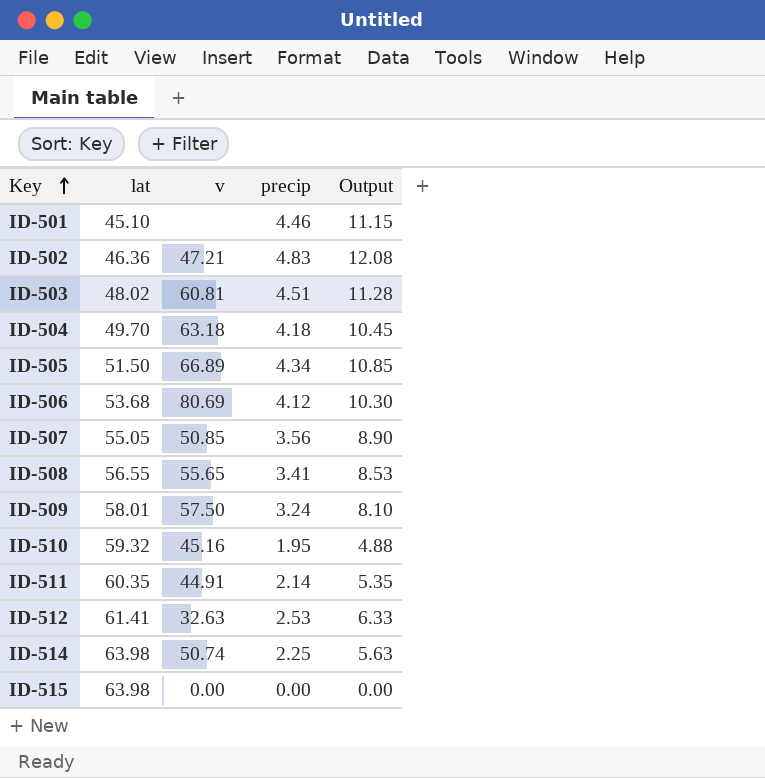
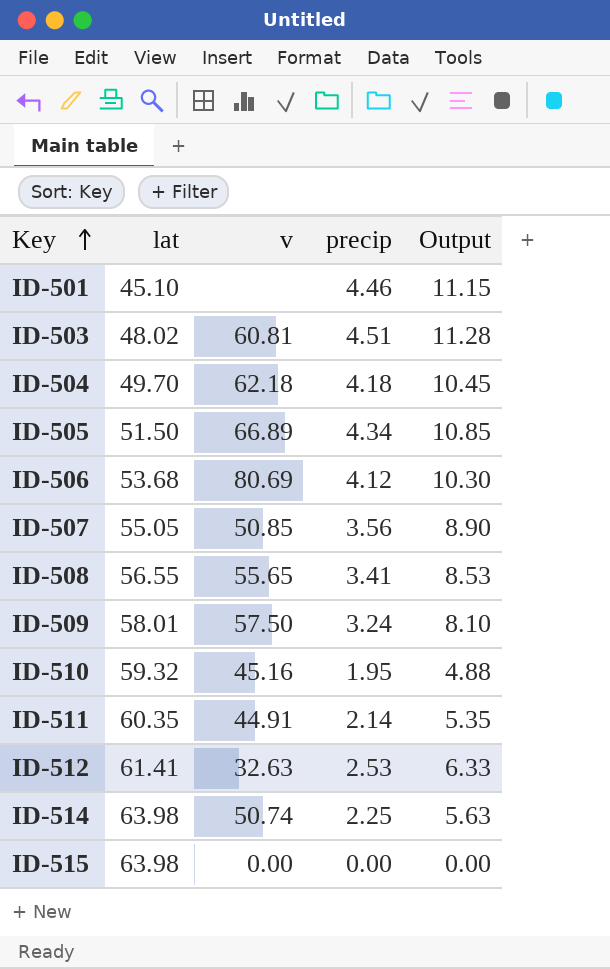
row ID-502: 46.36 | 47.21 | 4.83 | 12.08 -> none
ID-504 | v: 63.18 -> 62.18

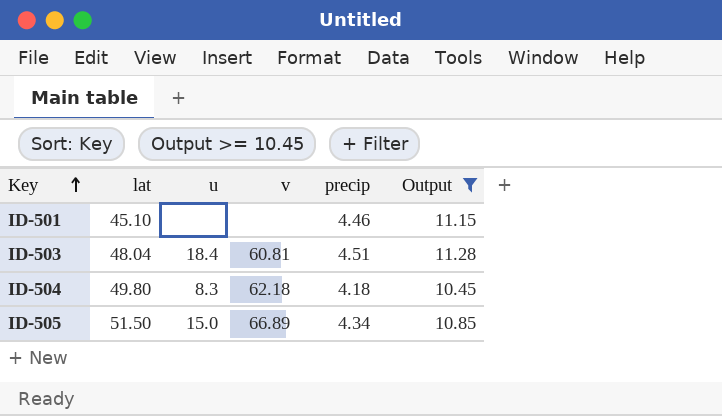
filter: none -> Output >= 10.45
column u | position: none -> 3
ID-503 | lat: 48.02 -> 48.04
ID-504 | lat: 49.70 -> 49.80

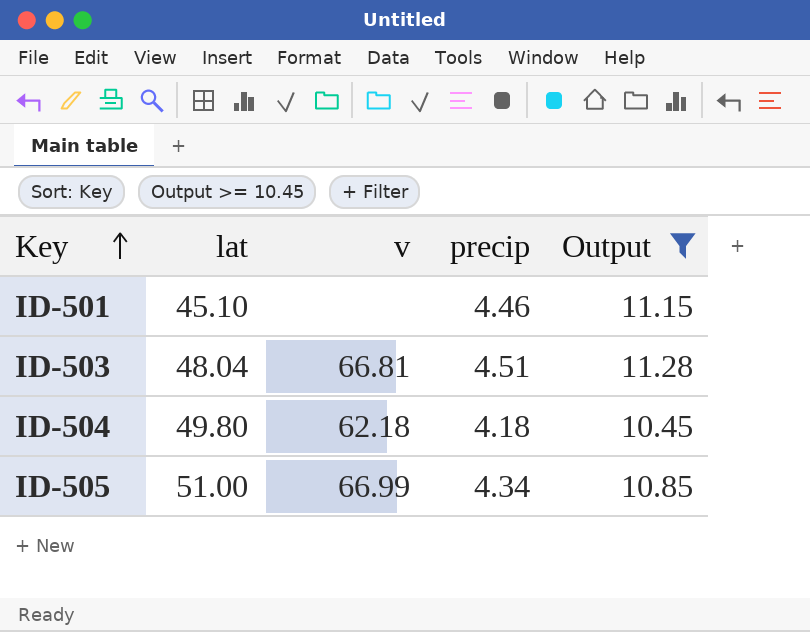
column u | position: 3 -> none
ID-503 | v: 60.81 -> 66.81
ID-505 | lat: 51.50 -> 51.00
ID-505 | v: 66.89 -> 66.99

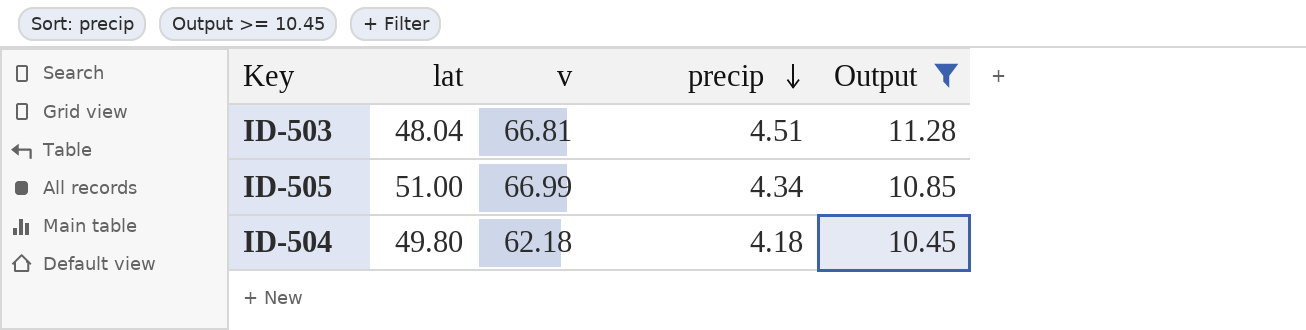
row order: Key ascending -> precip descending
row ID-501: 45.10 | none | 4.46 | 11.15 -> none

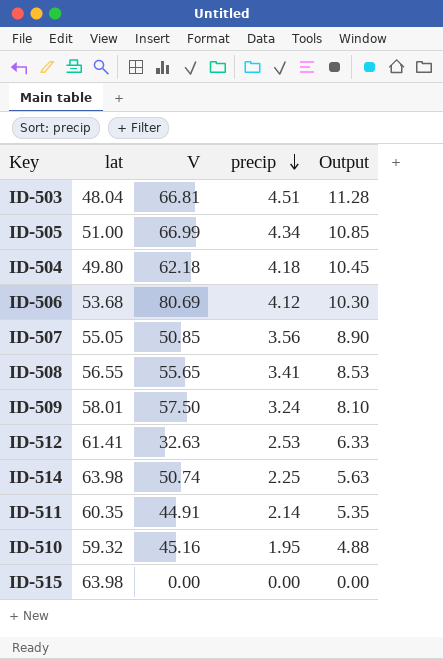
filter: Output >= 10.45 -> none
column name: v -> V

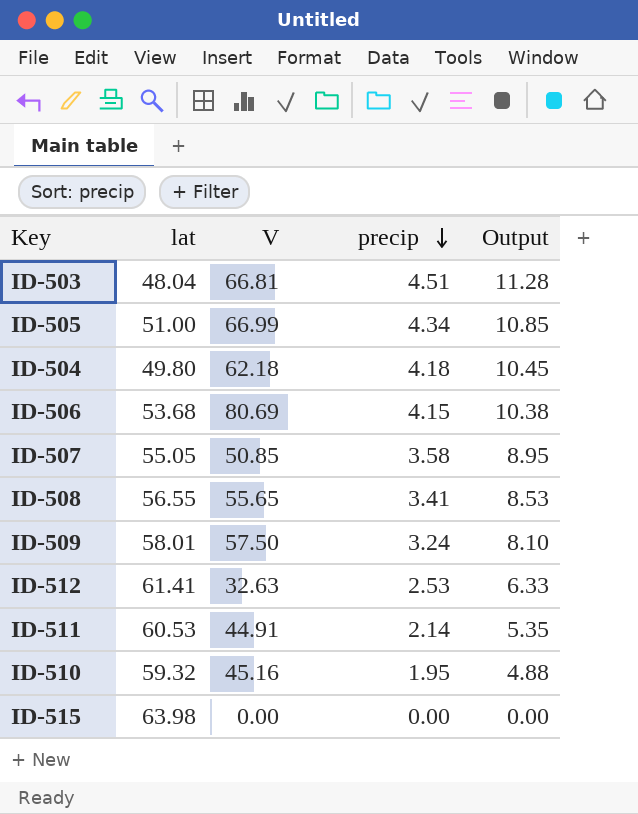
row ID-514: 63.98 | 50.74 | 2.25 | 5.63 -> none
ID-506 | precip: 4.12 -> 4.15
ID-506 | Output: 10.30 -> 10.38
ID-507 | precip: 3.56 -> 3.58
ID-507 | Output: 8.90 -> 8.95
ID-511 | lat: 60.35 -> 60.53

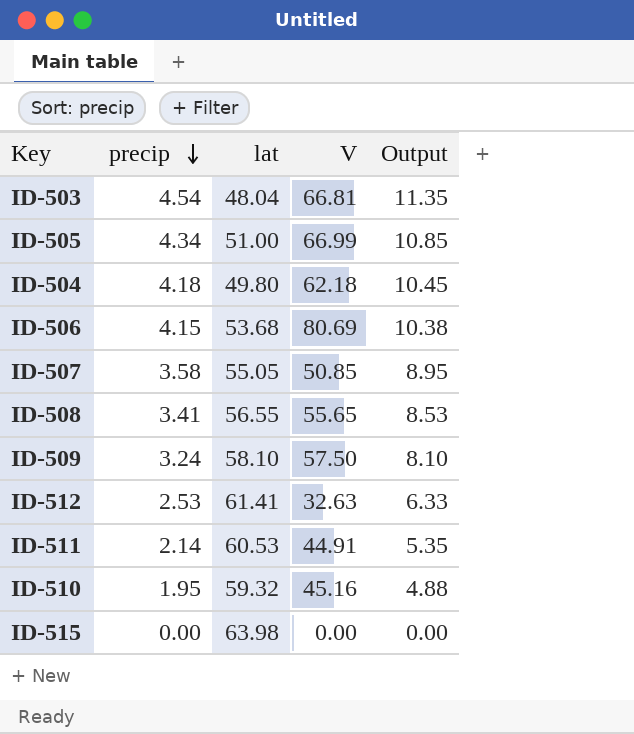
column precip | position: 4 -> 2
ID-503 | precip: 4.51 -> 4.54
ID-503 | Output: 11.28 -> 11.35
ID-509 | lat: 58.01 -> 58.10

